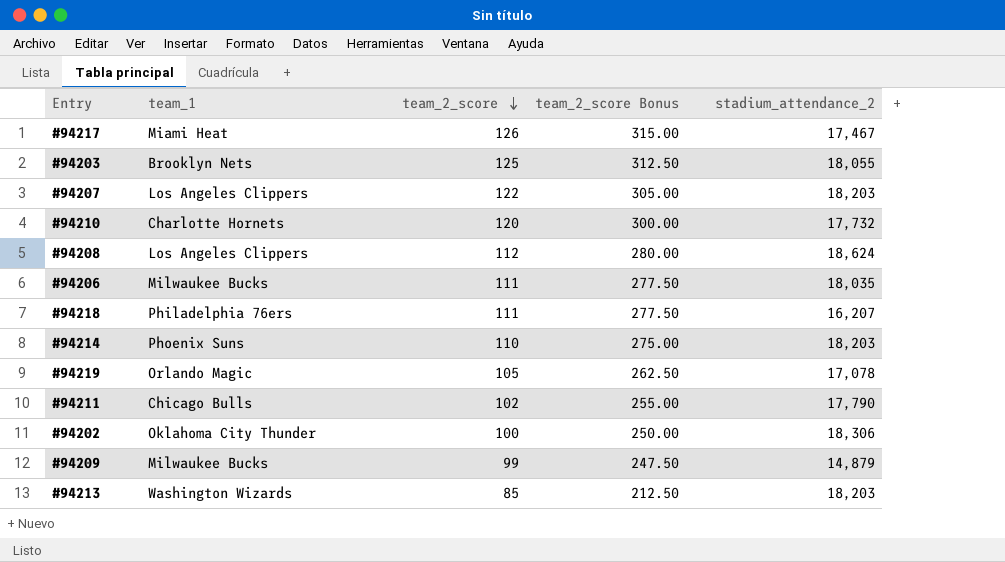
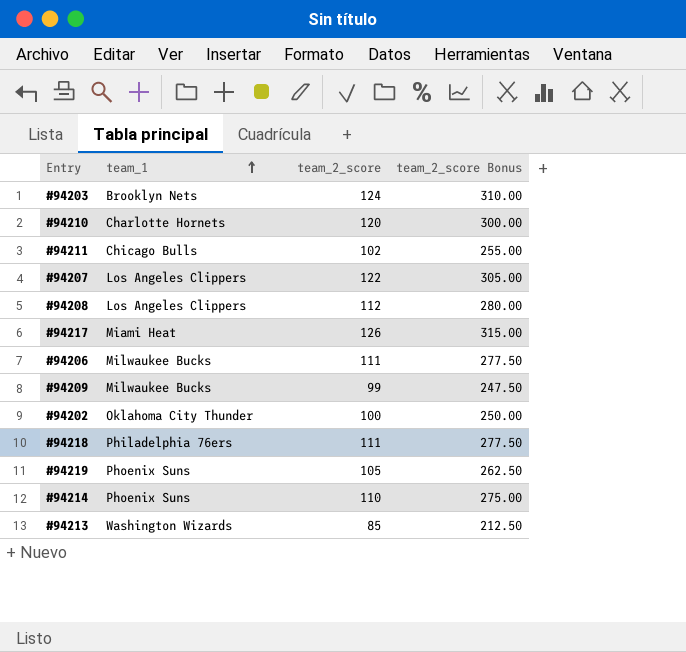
row order: team_2_score descending -> team_1 ascending
column stadium_attendance_2 | position: 5 -> none
#94203 | team_2_score: 125 -> 124
#94203 | team_2_score Bonus: 312.50 -> 310.00
#94219 | team_1: Orlando Magic -> Phoenix Suns

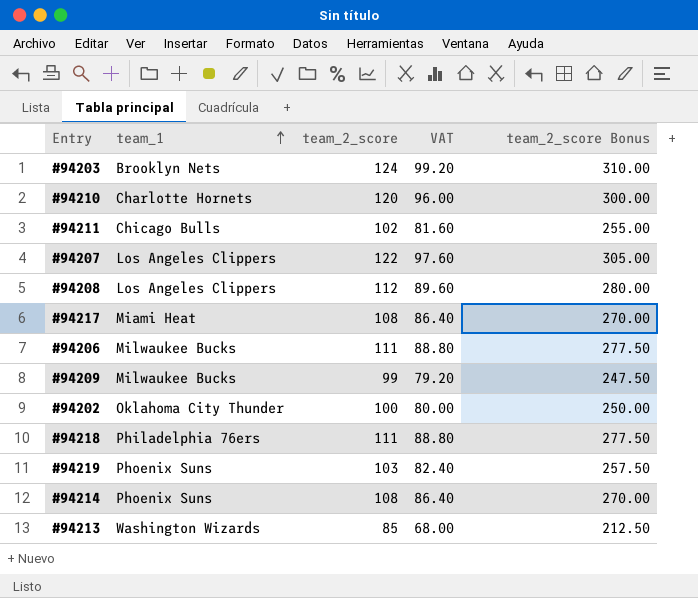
column VAT | formula: none -> [team_2_score] * 0.8
#94217 | team_2_score: 126 -> 108
#94217 | team_2_score Bonus: 315.00 -> 270.00
#94219 | team_2_score: 105 -> 103
#94219 | team_2_score Bonus: 262.50 -> 257.50
#94214 | team_2_score: 110 -> 108
#94214 | team_2_score Bonus: 275.00 -> 270.00

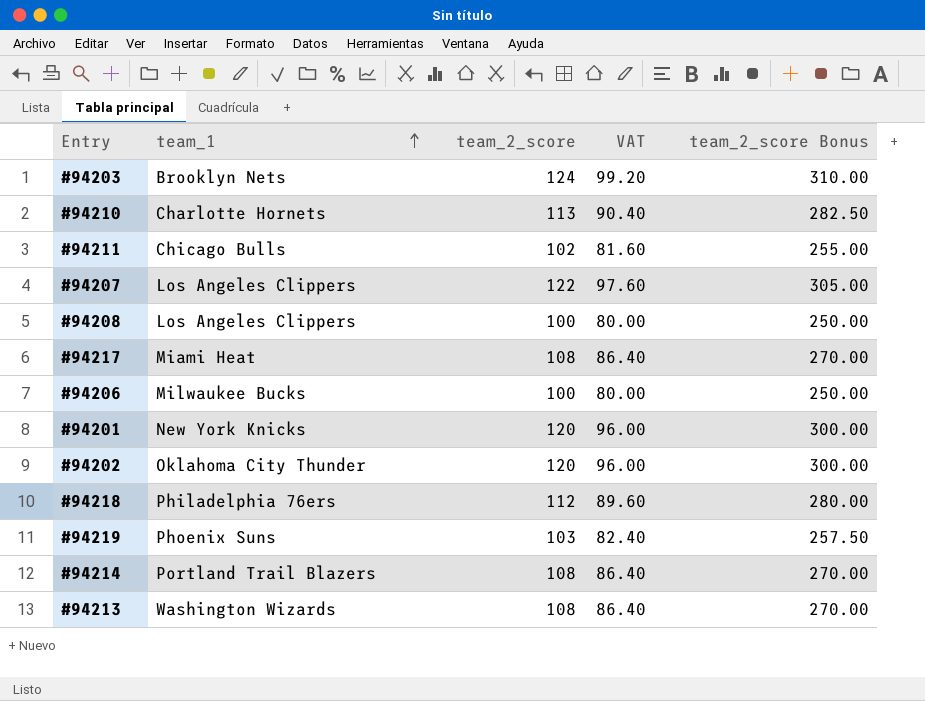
row #94209: Milwaukee Bucks | 99 | 79.20 | 247.50 -> none
#94210 | team_2_score: 120 -> 113
#94210 | VAT: 96.00 -> 90.40
#94210 | team_2_score Bonus: 300.00 -> 282.50
#94208 | team_2_score: 112 -> 100
#94208 | VAT: 89.60 -> 80.00
#94208 | team_2_score Bonus: 280.00 -> 250.00
#94206 | team_2_score: 111 -> 100
#94206 | VAT: 88.80 -> 80.00
#94206 | team_2_score Bonus: 277.50 -> 250.00
row #94201: none -> New York Knicks | 120 | 96.00 | 300.00
#94202 | team_2_score: 100 -> 120
#94202 | VAT: 80.00 -> 96.00
#94202 | team_2_score Bonus: 250.00 -> 300.00
#94218 | team_2_score: 111 -> 112
#94218 | VAT: 88.80 -> 89.60
#94218 | team_2_score Bonus: 277.50 -> 280.00
#94214 | team_1: Phoenix Suns -> Portland Trail Blazers
#94213 | team_2_score: 85 -> 108
#94213 | VAT: 68.00 -> 86.40
#94213 | team_2_score Bonus: 212.50 -> 270.00

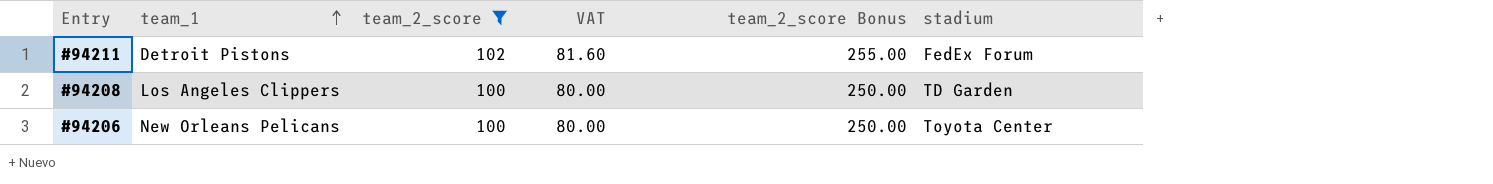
filter: none -> team_2_score <= 102
column stadium | position: none -> 6
#94211 | team_1: Chicago Bulls -> Detroit Pistons
#94206 | team_1: Milwaukee Bucks -> New Orleans Pelicans

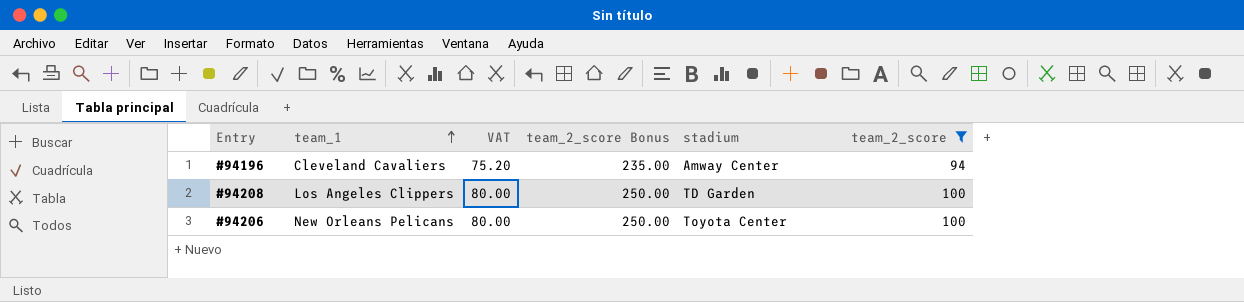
column team_2_score | position: 3 -> 6
row #94211: Detroit Pistons | 102 | 81.60 | 255.00 | FedEx Forum -> none
row #94196: none -> Cleveland Cavaliers | 75.20 | 235.00 | Amway Center | 94

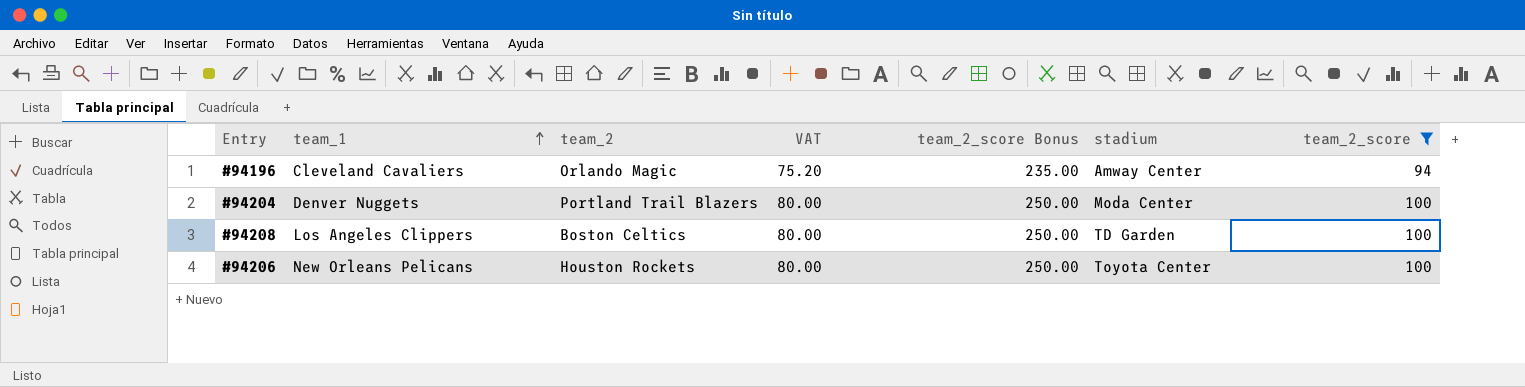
column team_2 | position: none -> 3
row #94204: none -> Denver Nuggets | Portland Trail Blazers | 80.00 | 250.00 | Moda Center | 100

